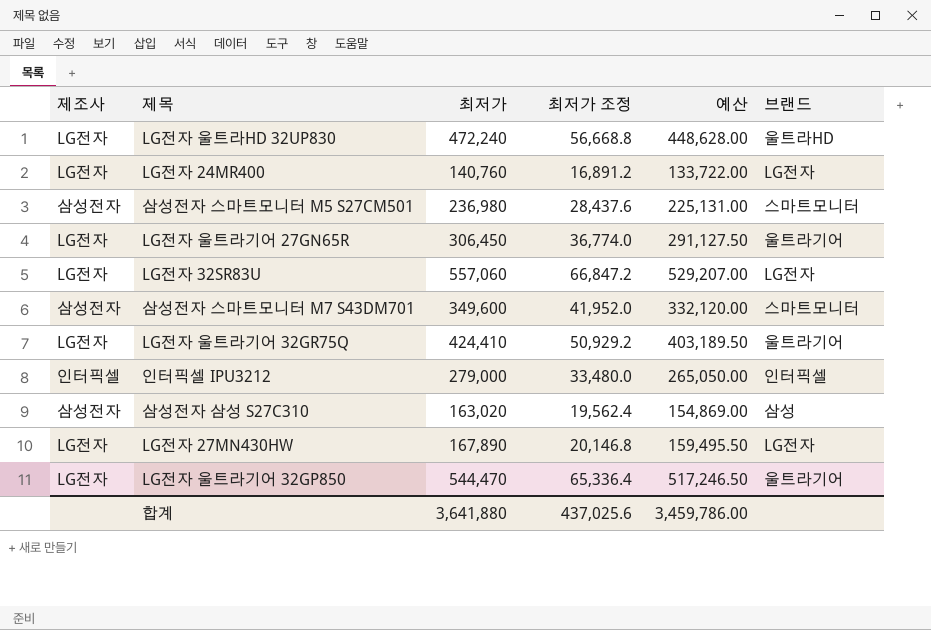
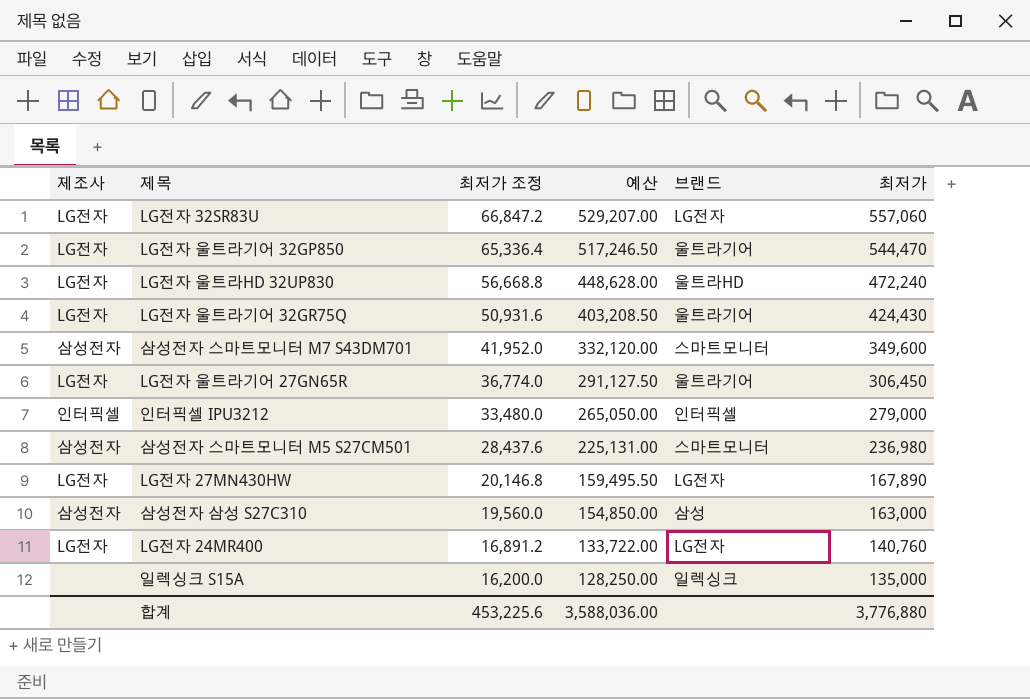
row order: none -> 최저가 조정 descending
column 최저가 | position: 3 -> 6
LG전자 울트라기어 32GR75Q | 최저가 조정: 50,929.2 -> 50,931.6
LG전자 울트라기어 32GR75Q | 예산: 403,189.50 -> 403,208.50
LG전자 울트라기어 32GR75Q | 최저가: 424,410 -> 424,430
삼성전자 삼성 S27C310 | 최저가 조정: 19,562.4 -> 19,560.0
삼성전자 삼성 S27C310 | 예산: 154,869.00 -> 154,850.00
삼성전자 삼성 S27C310 | 최저가: 163,020 -> 163,000
row 일렉싱크 S15A: none -> none | 16,200.0 | 128,250.00 | 일렉싱크 | 135,000
합계 | 최저가 조정: 437,025.6 -> 453,225.6
합계 | 예산: 3,459,786.00 -> 3,588,036.00
합계 | 최저가: 3,641,880 -> 3,776,880

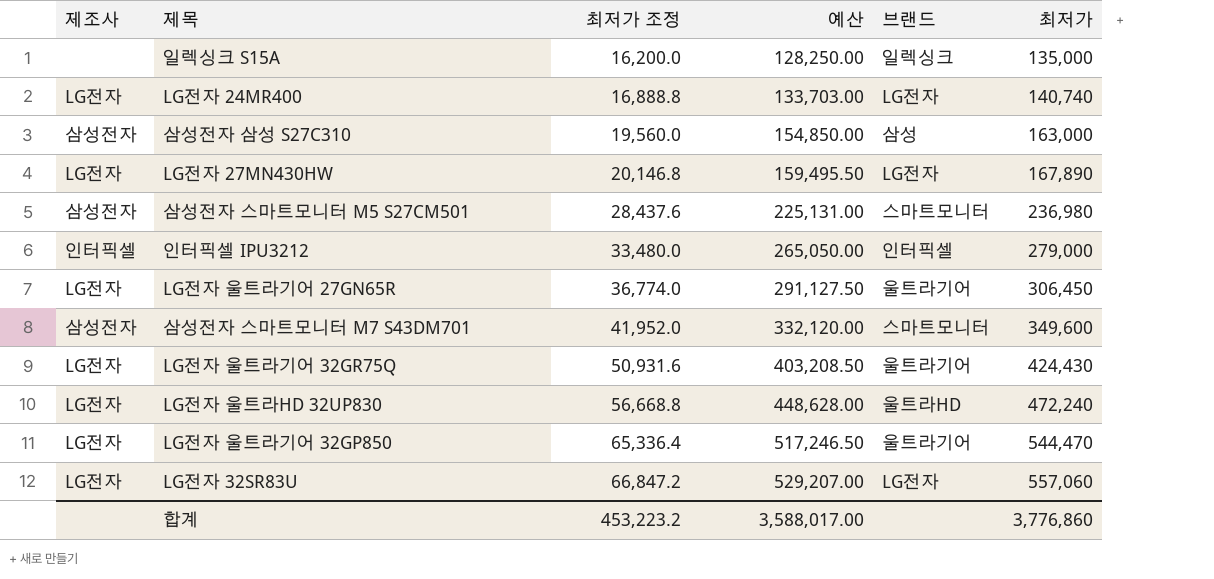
row order: 최저가 조정 descending -> 최저가 조정 ascending
LG전자 24MR400 | 최저가 조정: 16,891.2 -> 16,888.8
LG전자 24MR400 | 예산: 133,722.00 -> 133,703.00
LG전자 24MR400 | 최저가: 140,760 -> 140,740
합계 | 최저가 조정: 453,225.6 -> 453,223.2
합계 | 예산: 3,588,036.00 -> 3,588,017.00
합계 | 최저가: 3,776,880 -> 3,776,860

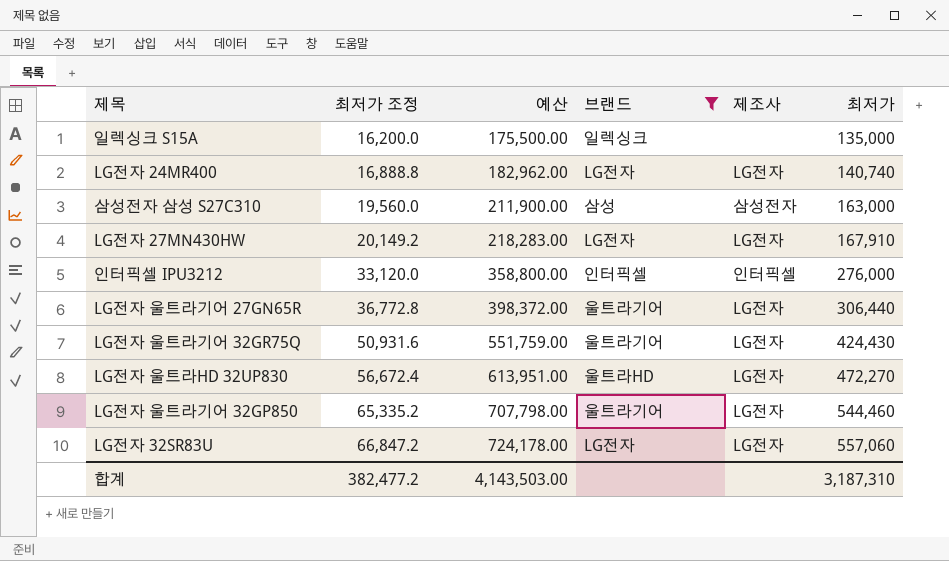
filter: none -> 브랜드 != 스마트모니터
column 예산 | formula: [최저가] * 0.95 -> [최저가] * 1.3
column 제조사 | position: 1 -> 5
LG전자 27MN430HW | 최저가 조정: 20,146.8 -> 20,149.2
LG전자 27MN430HW | 최저가: 167,890 -> 167,910
인터픽셀 IPU3212 | 최저가 조정: 33,480.0 -> 33,120.0
인터픽셀 IPU3212 | 최저가: 279,000 -> 276,000
LG전자 울트라기어 27GN65R | 최저가 조정: 36,774.0 -> 36,772.8
LG전자 울트라기어 27GN65R | 최저가: 306,450 -> 306,440
LG전자 울트라HD 32UP830 | 최저가 조정: 56,668.8 -> 56,672.4
LG전자 울트라HD 32UP830 | 최저가: 472,240 -> 472,270
LG전자 울트라기어 32GP850 | 최저가 조정: 65,336.4 -> 65,335.2
LG전자 울트라기어 32GP850 | 최저가: 544,470 -> 544,460
합계 | 최저가 조정: 453,223.2 -> 382,477.2
합계 | 예산: 3,588,017.00 -> 4,143,503.00
합계 | 최저가: 3,776,860 -> 3,187,310

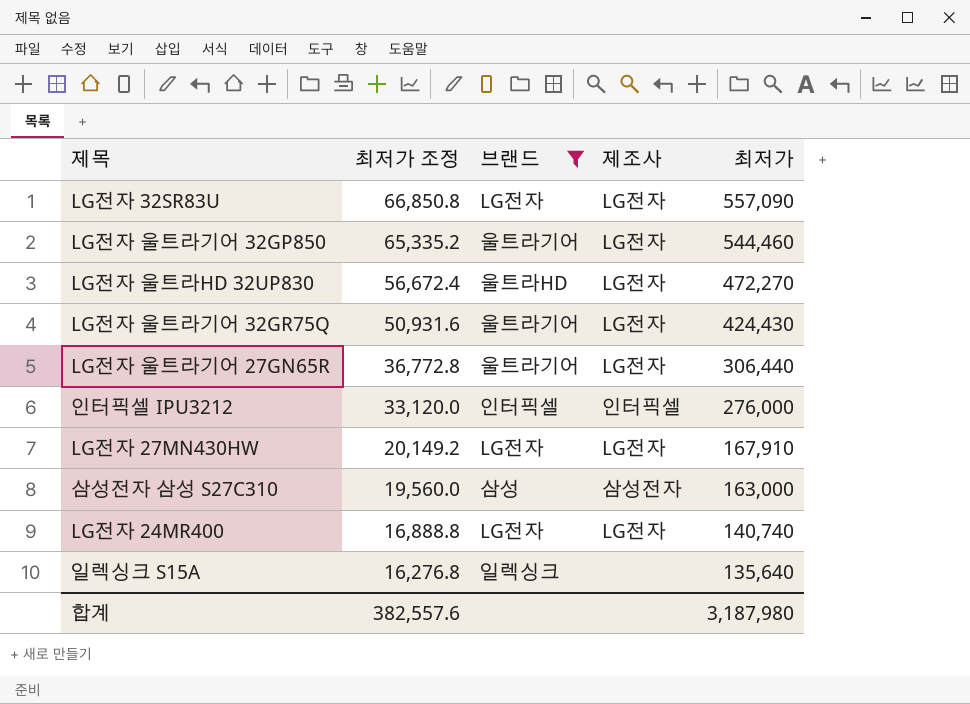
row order: 최저가 조정 ascending -> 최저가 조정 descending
column 예산 | formula: [최저가] * 1.3 -> none
LG전자 32SR83U | 최저가 조정: 66,847.2 -> 66,850.8
LG전자 32SR83U | 최저가: 557,060 -> 557,090
일렉싱크 S15A | 최저가 조정: 16,200.0 -> 16,276.8
일렉싱크 S15A | 최저가: 135,000 -> 135,640
합계 | 최저가 조정: 382,477.2 -> 382,557.6
합계 | 최저가: 3,187,310 -> 3,187,980

